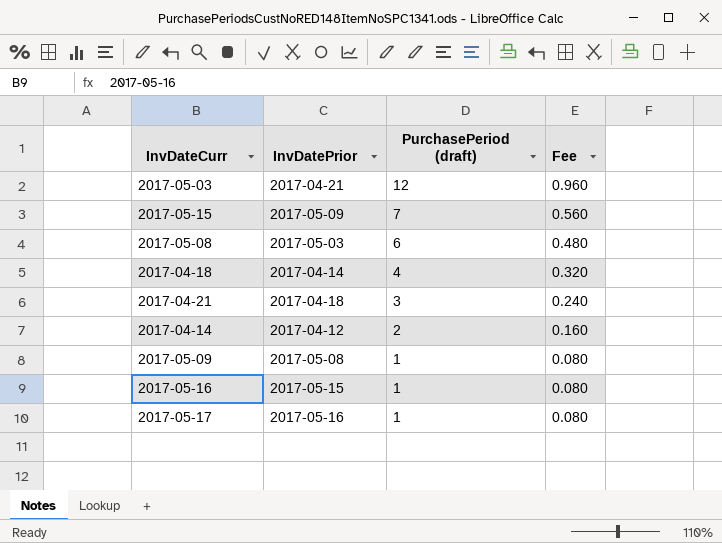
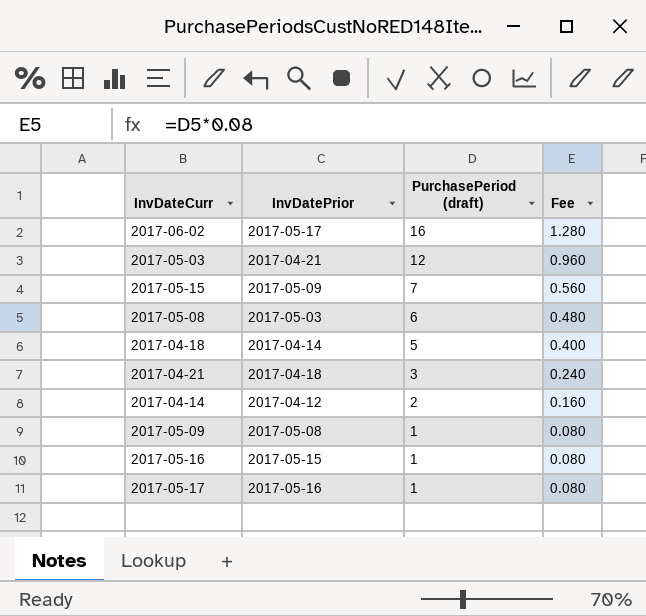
row 2017-06-02: none -> 2017-05-17 | 16 | 1.280
2017-04-18 | PurchasePeriod (draft): 4 -> 5
2017-04-18 | Fee: 0.320 -> 0.400

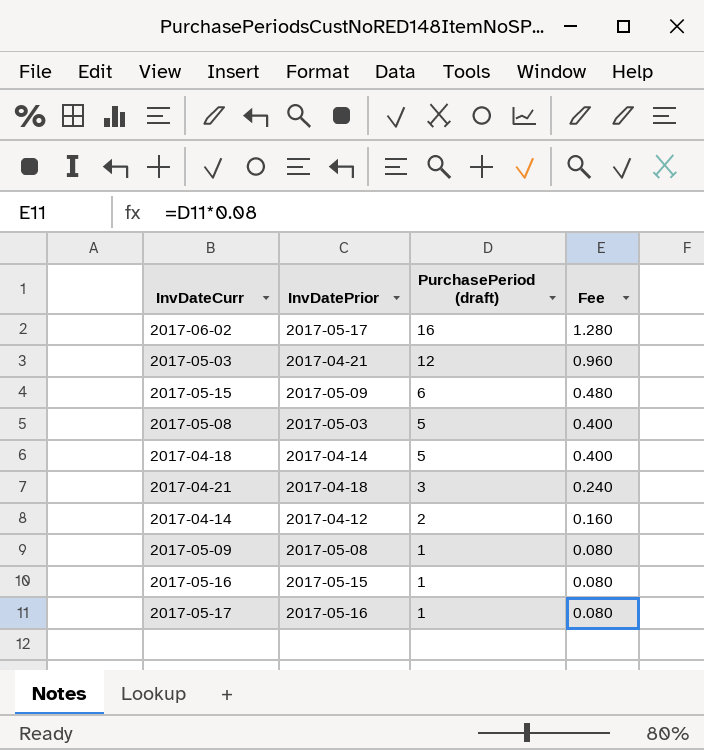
2017-05-15 | PurchasePeriod (draft): 7 -> 6
2017-05-15 | Fee: 0.560 -> 0.480
2017-05-08 | PurchasePeriod (draft): 6 -> 5
2017-05-08 | Fee: 0.480 -> 0.400

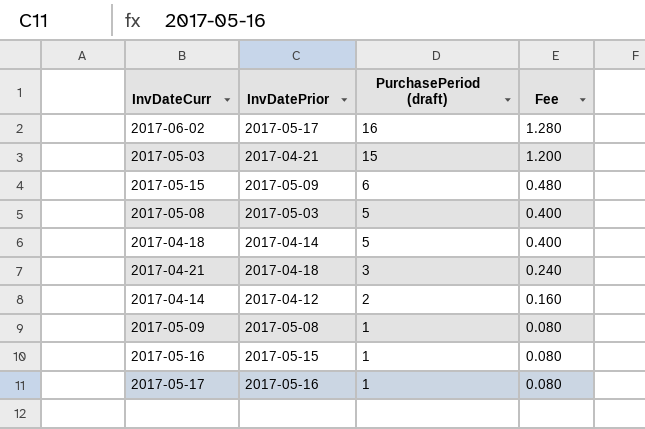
2017-05-03 | PurchasePeriod (draft): 12 -> 15
2017-05-03 | Fee: 0.960 -> 1.200

